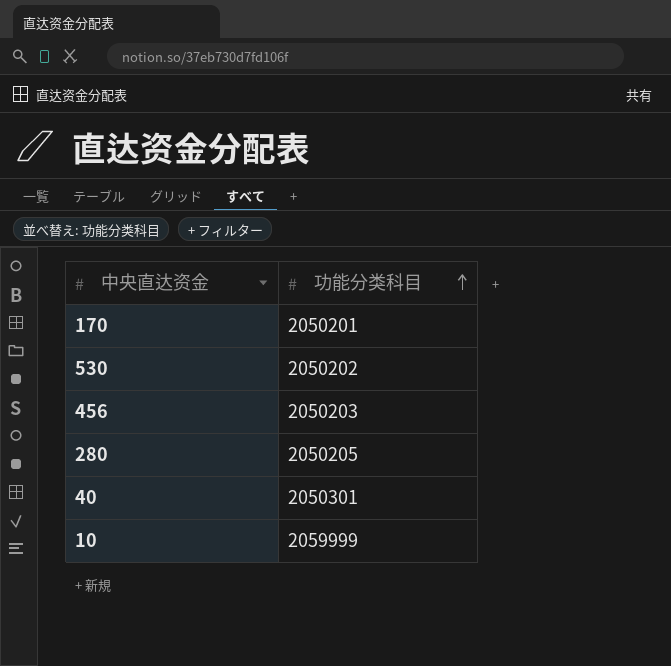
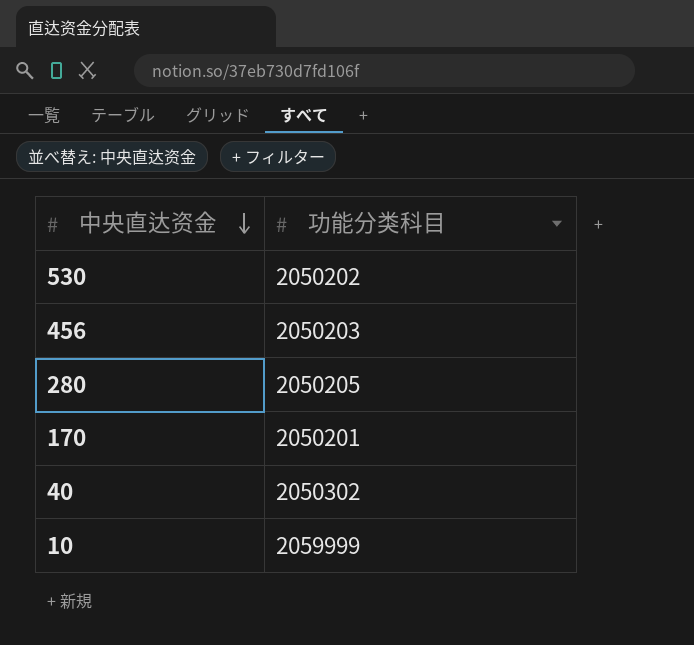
row order: 功能分类科目 ascending -> 中央直达资金 descending
40 | 功能分类科目: 2050301 -> 2050302

